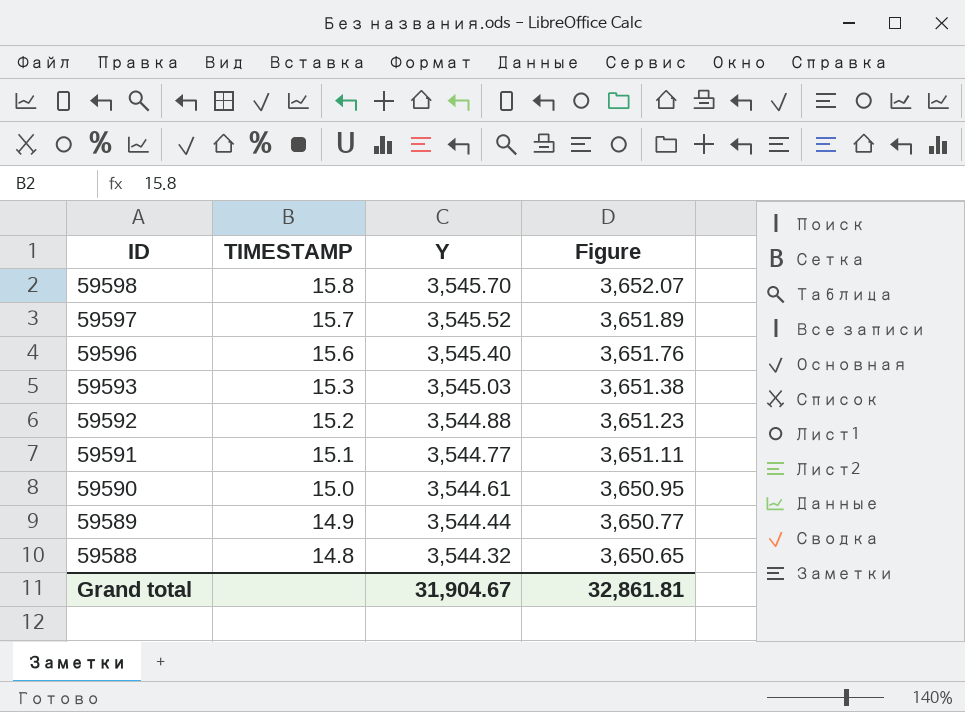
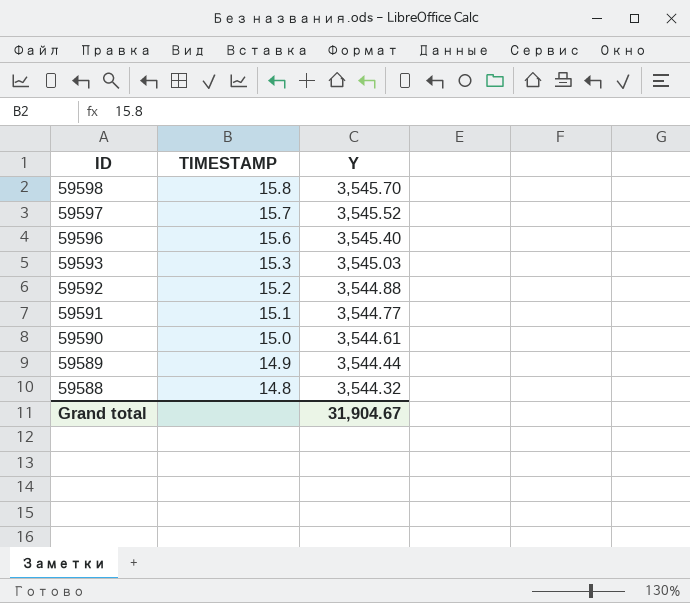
column Figure | formula: [Y] * 1.03 -> none

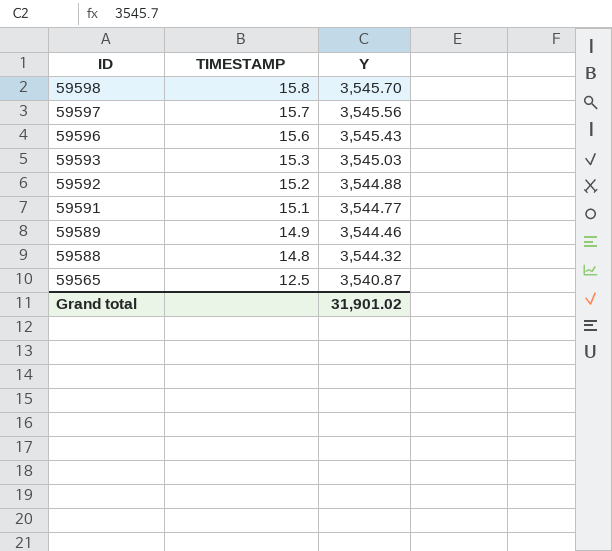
row 59590: 15.0 | 3,544.61 -> none
59597 | Y: 3,545.52 -> 3,545.56
59596 | Y: 3,545.40 -> 3,545.43
59589 | Y: 3,544.44 -> 3,544.46
row 59565: none -> 12.5 | 3,540.87
Grand total | Y: 31,904.67 -> 31,901.02

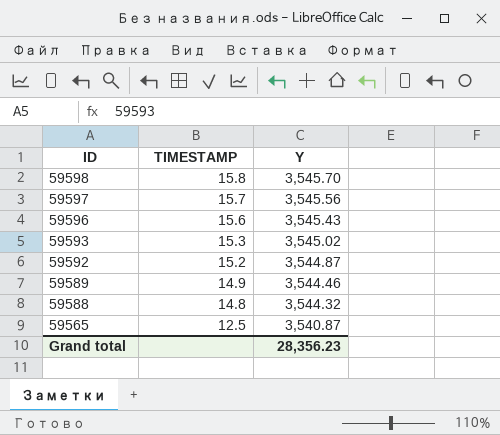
row 59591: 15.1 | 3,544.77 -> none
59593 | Y: 3,545.03 -> 3,545.02
59592 | Y: 3,544.88 -> 3,544.87
Grand total | Y: 31,901.02 -> 28,356.23

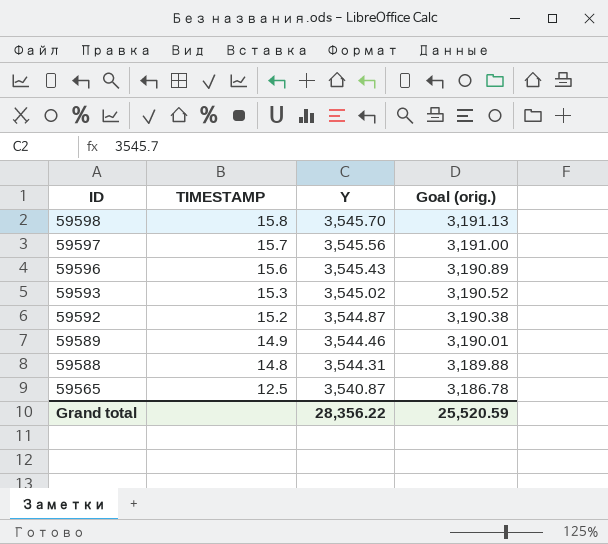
column Goal (orig.) | formula: none -> [Y] * 0.9
59588 | Y: 3,544.32 -> 3,544.31
Grand total | Y: 28,356.23 -> 28,356.22

